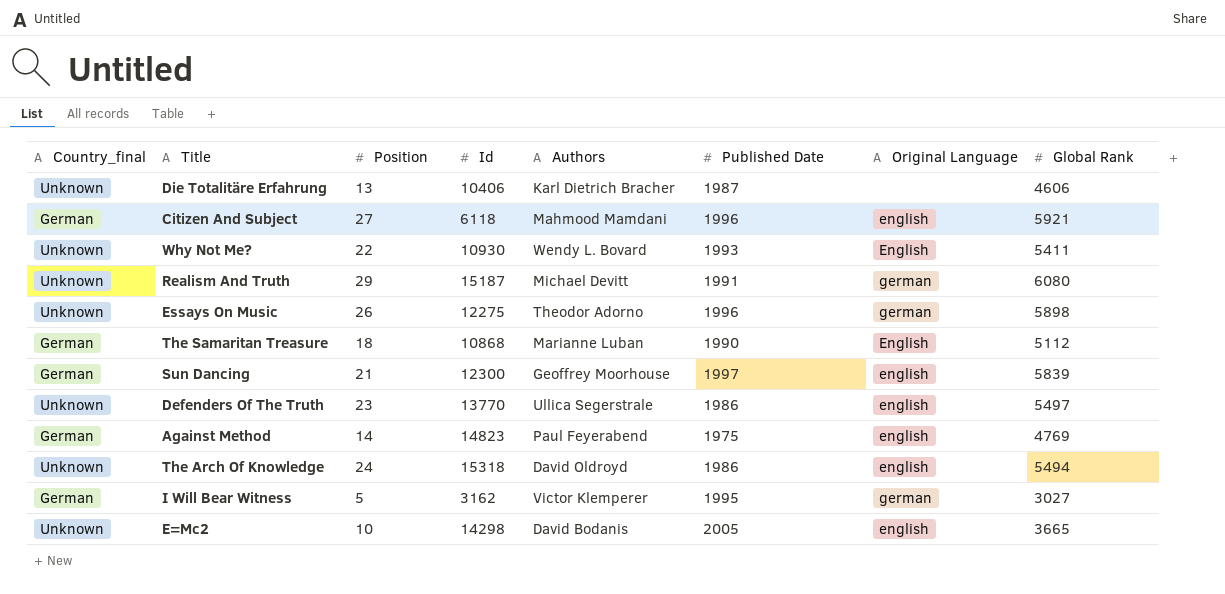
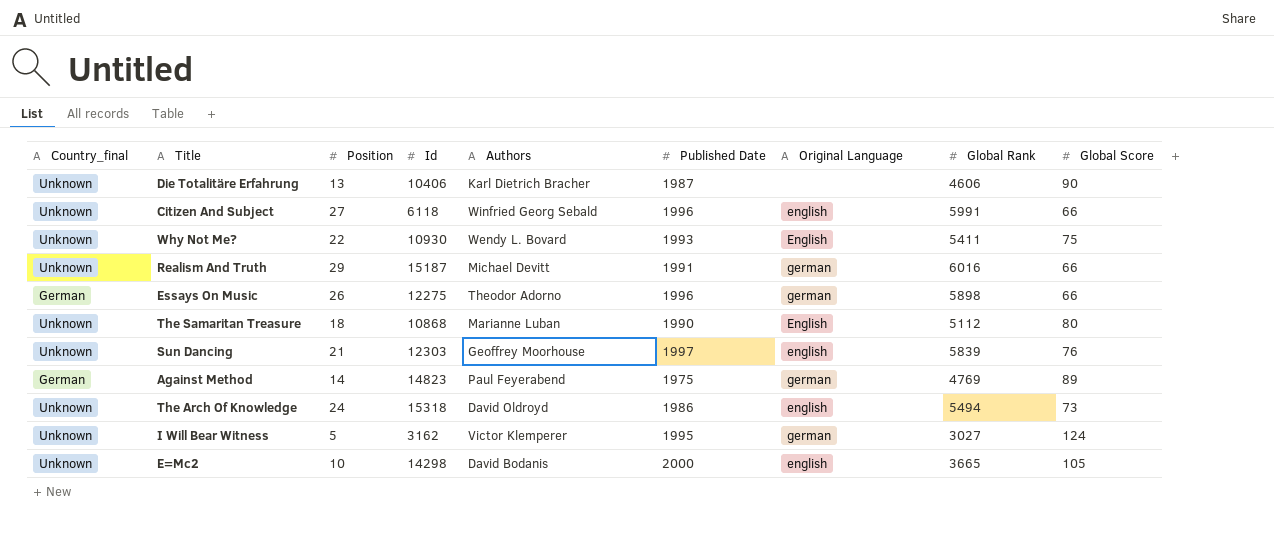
column Global Score | position: none -> 9
row Defenders Of The Truth: Unknown | 23 | 13770 | Ullica Segerstrale | 1986 | english | 5497 -> none
Citizen And Subject | Country_final: German -> Unknown
Citizen And Subject | Authors: Mahmood Mamdani -> Winfried Georg Sebald
Citizen And Subject | Global Rank: 5921 -> 5991
Realism And Truth | Global Rank: 6080 -> 6016
Essays On Music | Country_final: Unknown -> German
The Samaritan Treasure | Country_final: German -> Unknown
Sun Dancing | Country_final: German -> Unknown
Sun Dancing | Id: 12300 -> 12303
Against Method | Original Language: english -> german
I Will Bear Witness | Country_final: German -> Unknown
E=Mc2 | Published Date: 2005 -> 2000

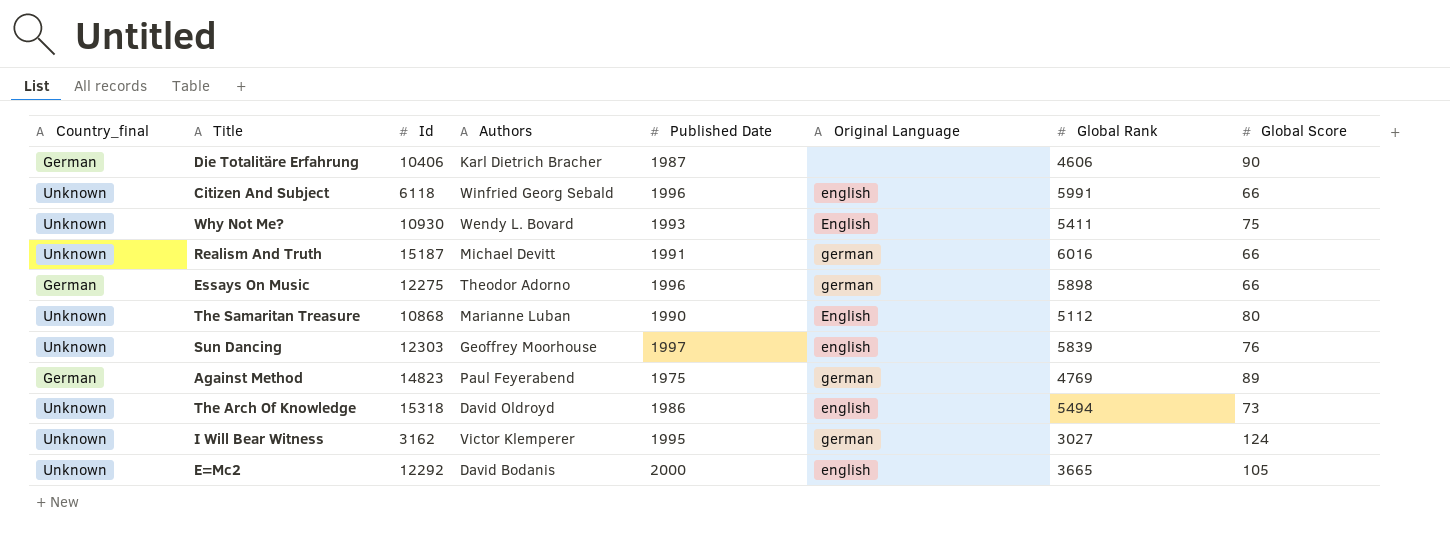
column Position | position: 3 -> none
Die Totalitäre Erfahrung | Country_final: Unknown -> German
E=Mc2 | Id: 14298 -> 12292

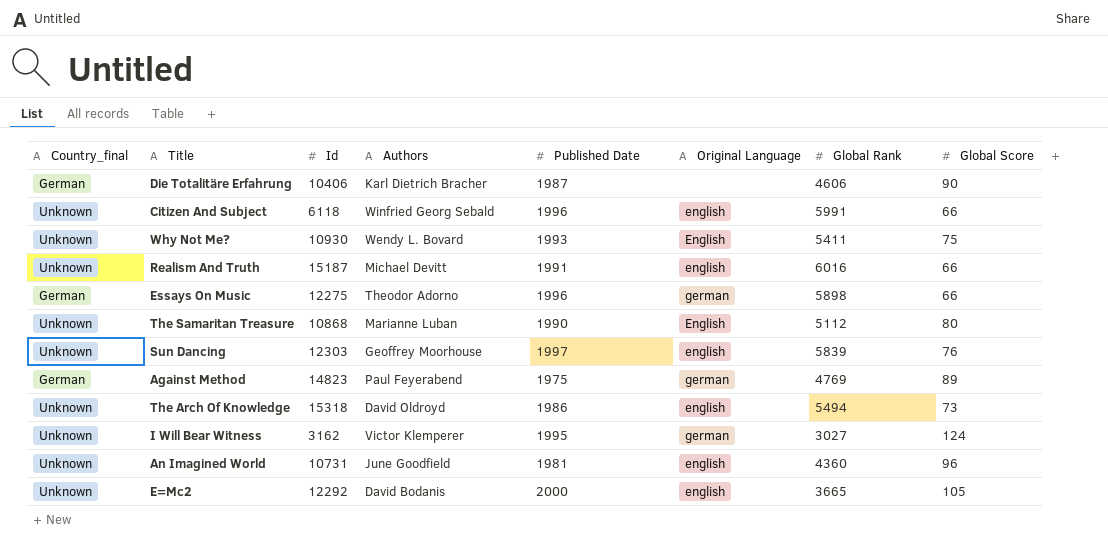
Realism And Truth | Original Language: german -> english
row An Imagined World: none -> Unknown | 10731 | June Goodfield | 1981 | english | 4360 | 96

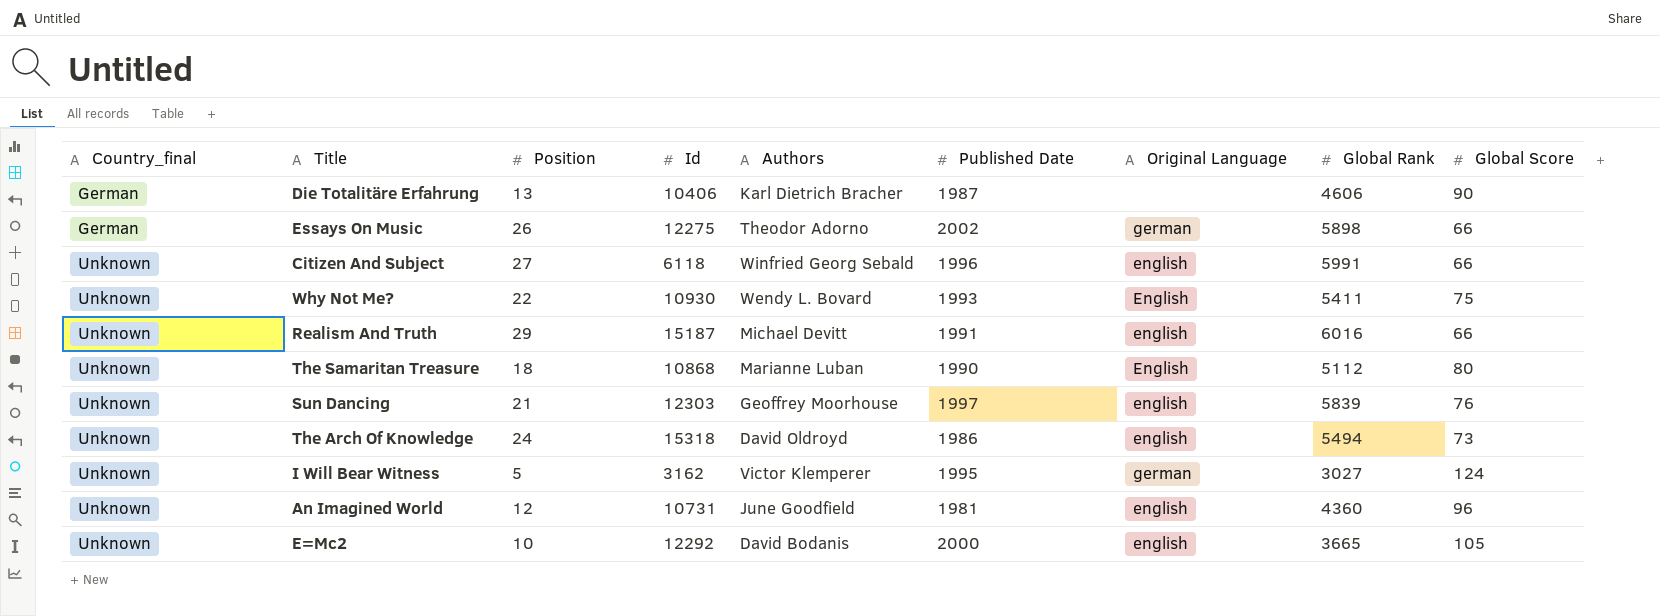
row order: none -> Country_final ascending
column Position | position: none -> 3
row Against Method: German | 14823 | Paul Feyerabend | 1975 | german | 4769 | 89 -> none
Essays On Music | Published Date: 1996 -> 2002

